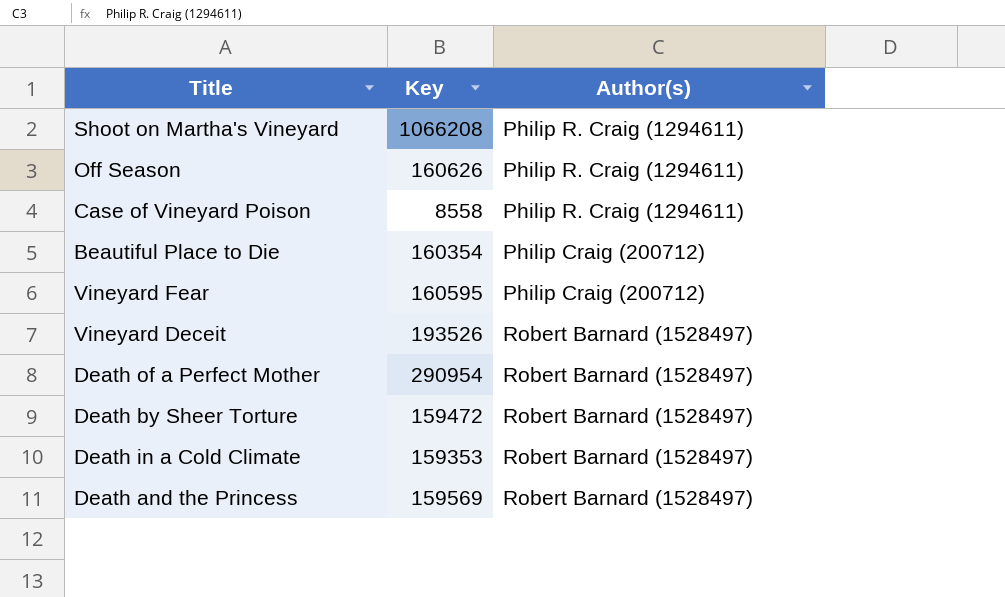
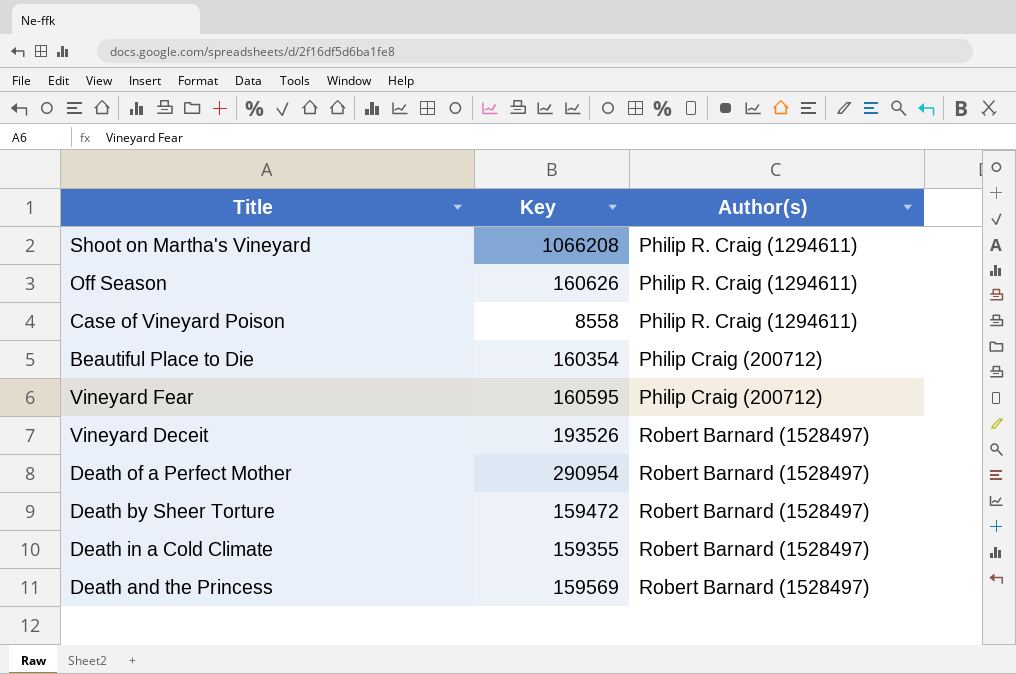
Death in a Cold Climate | Key: 159353 -> 159355

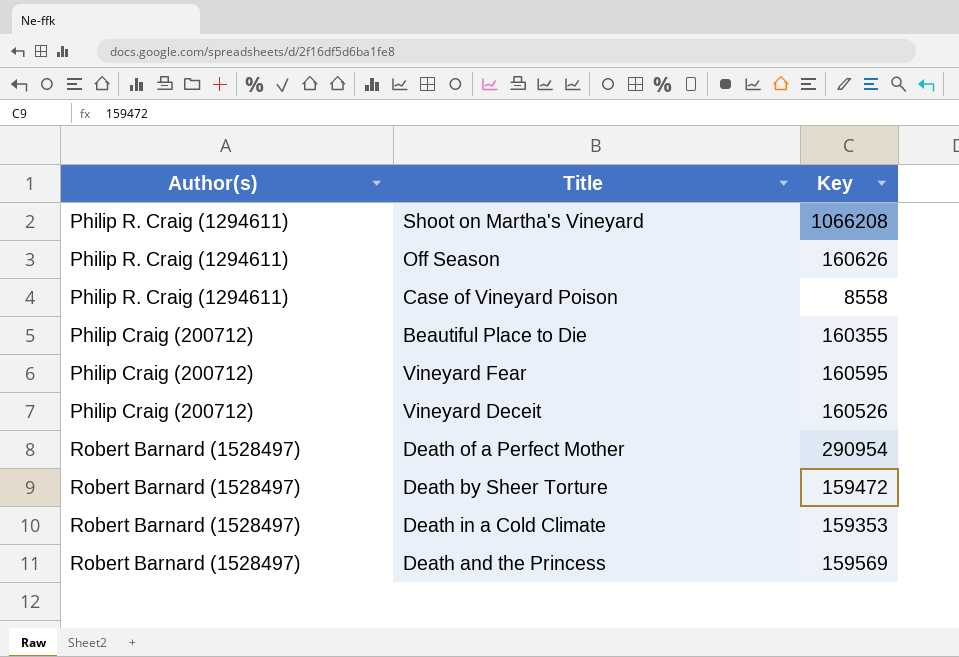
column Author(s) | position: 3 -> 1
Beautiful Place to Die | Key: 160354 -> 160355
Vineyard Deceit | Author(s): Robert Barnard (1528497) -> Philip Craig (200712)
Vineyard Deceit | Key: 193526 -> 160526
Death in a Cold Climate | Key: 159355 -> 159353

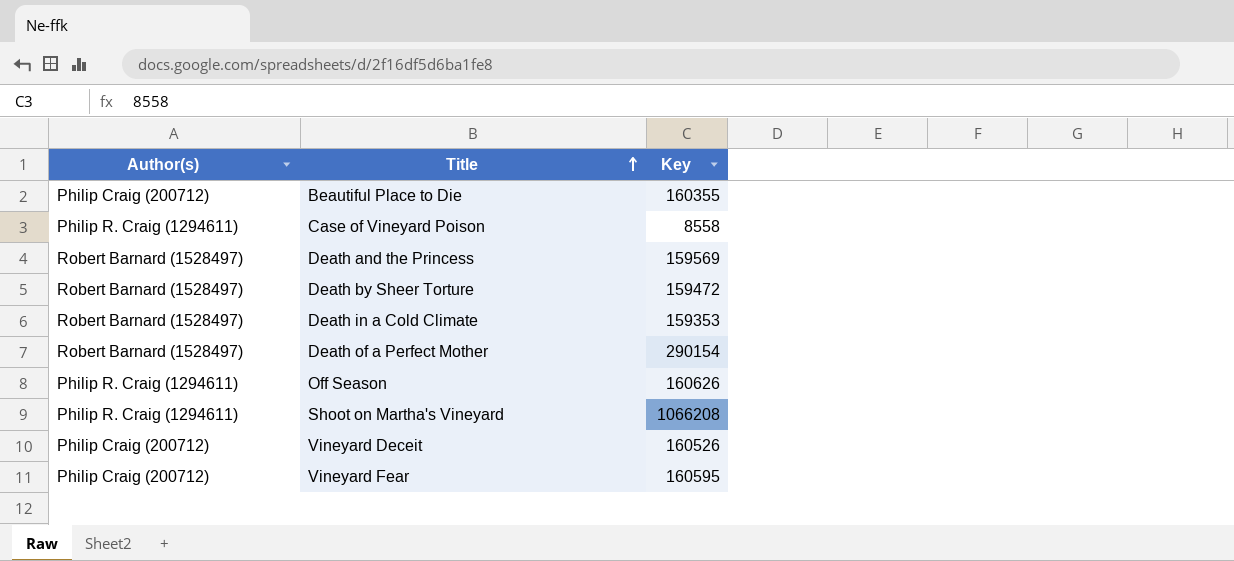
row order: none -> Title ascending
Death of a Perfect Mother | Key: 290954 -> 290154

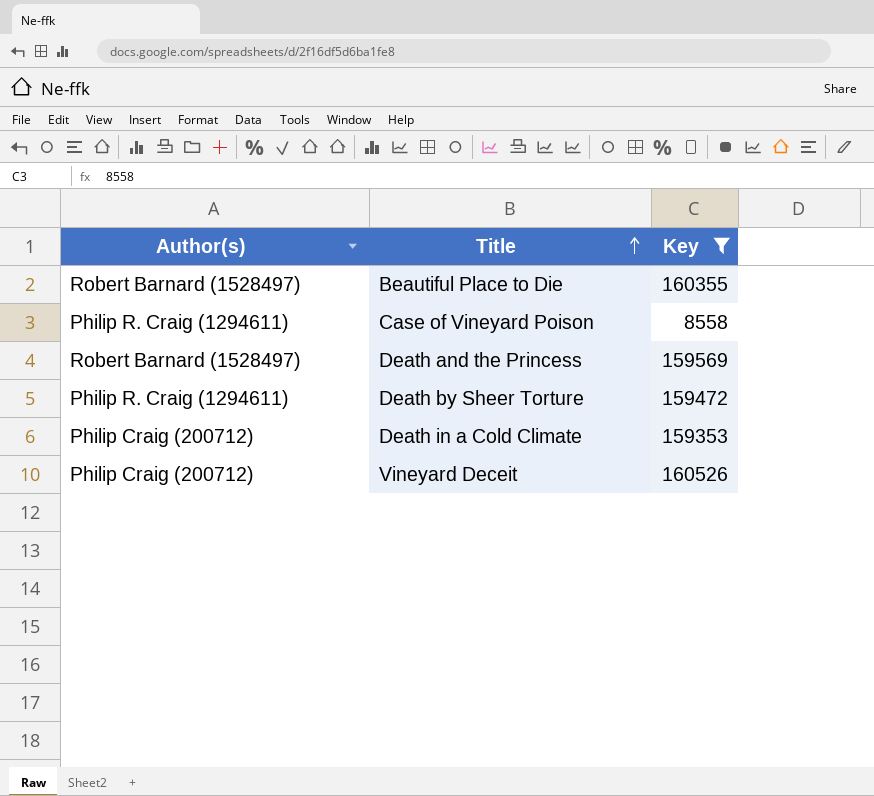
filter: none -> Key <= 160526
Beautiful Place to Die | Author(s): Philip Craig (200712) -> Robert Barnard (1528497)
Death by Sheer Torture | Author(s): Robert Barnard (1528497) -> Philip R. Craig (1294611)
Death in a Cold Climate | Author(s): Robert Barnard (1528497) -> Philip Craig (200712)

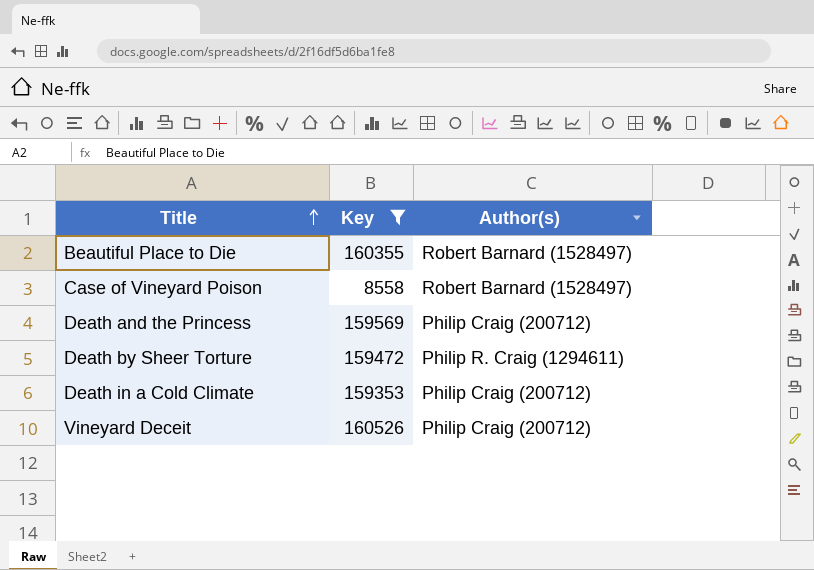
column Author(s) | position: 1 -> 3
Case of Vineyard Poison | Author(s): Philip R. Craig (1294611) -> Robert Barnard (1528497)
Death and the Princess | Author(s): Robert Barnard (1528497) -> Philip Craig (200712)

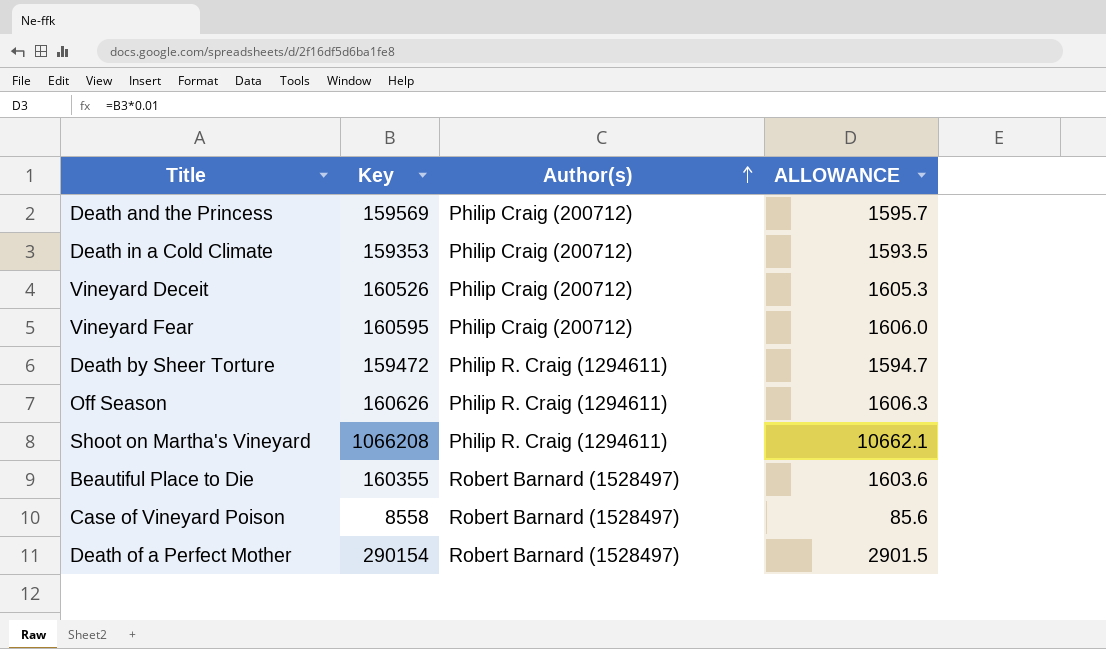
filter: Key <= 160526 -> none
row order: Title ascending -> Author(s) ascending
column ALLOWANCE | formula: none -> [Key] * 0.01

